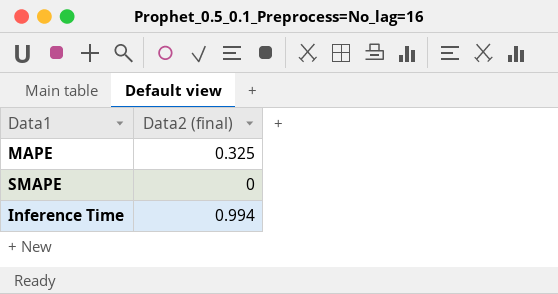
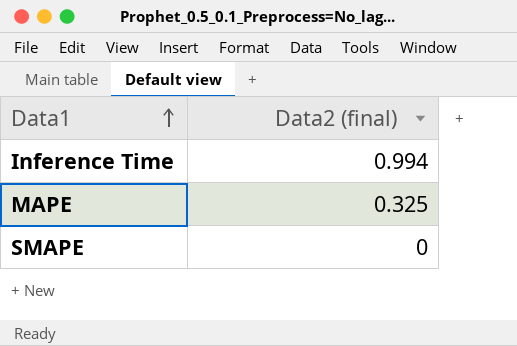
row order: none -> Data1 ascending

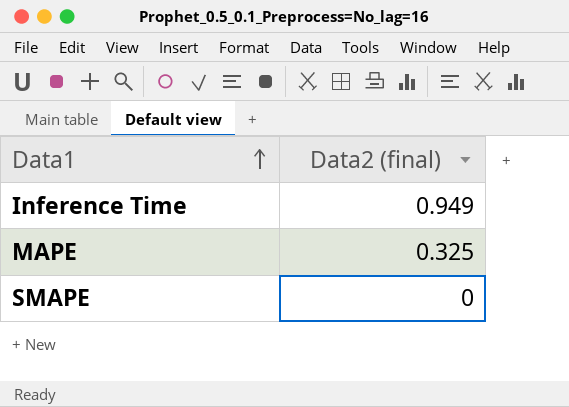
Inference Time | Data2 (final): 0.994 -> 0.949

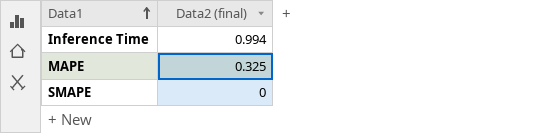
Inference Time | Data2 (final): 0.949 -> 0.994

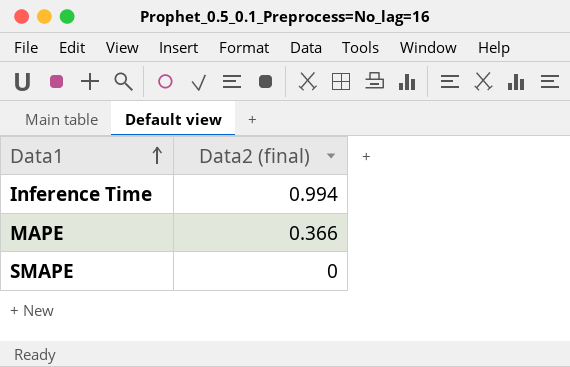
MAPE | Data2 (final): 0.325 -> 0.366

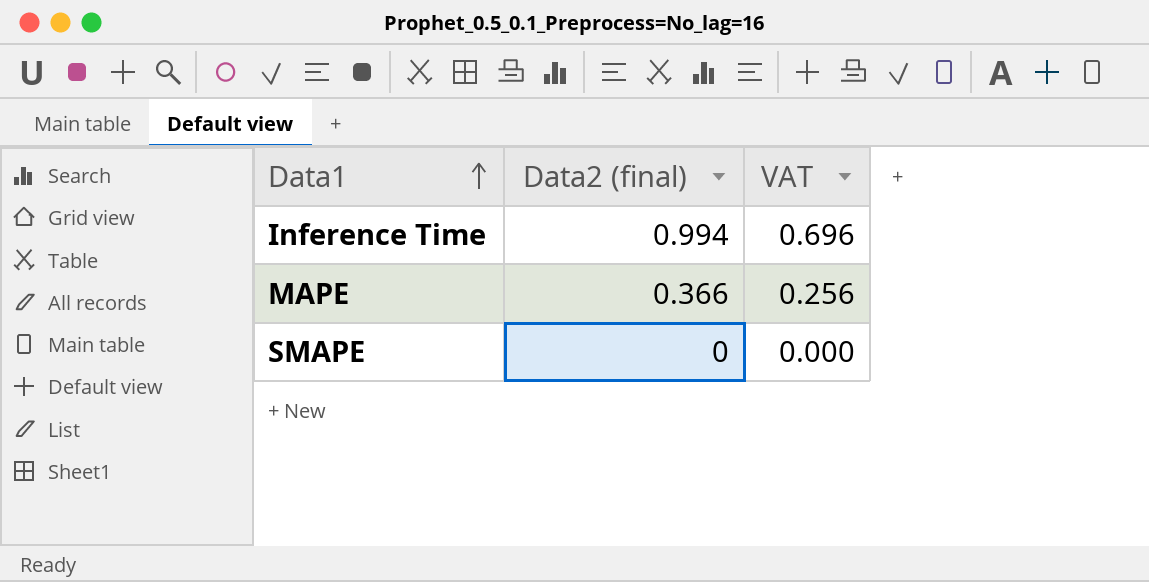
column VAT | formula: none -> [Data2 (final)] * 0.7

